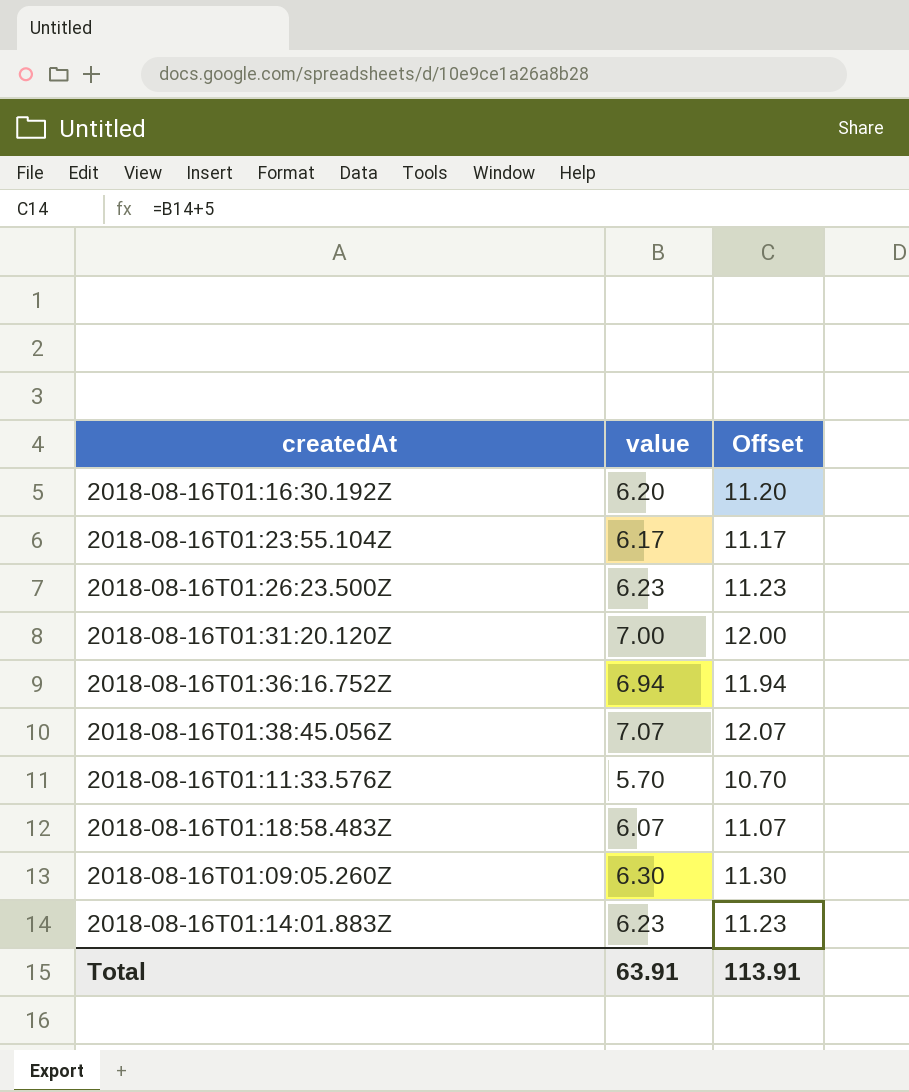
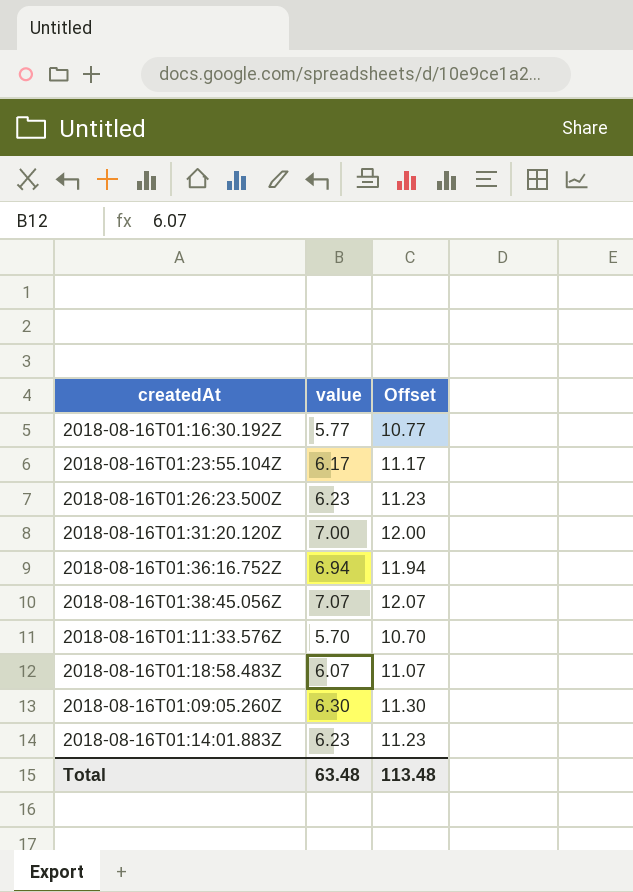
2018-08-16T01:16:30.192Z | value: 6.20 -> 5.77
2018-08-16T01:16:30.192Z | Offset: 11.20 -> 10.77
Total | value: 63.91 -> 63.48
Total | Offset: 113.91 -> 113.48

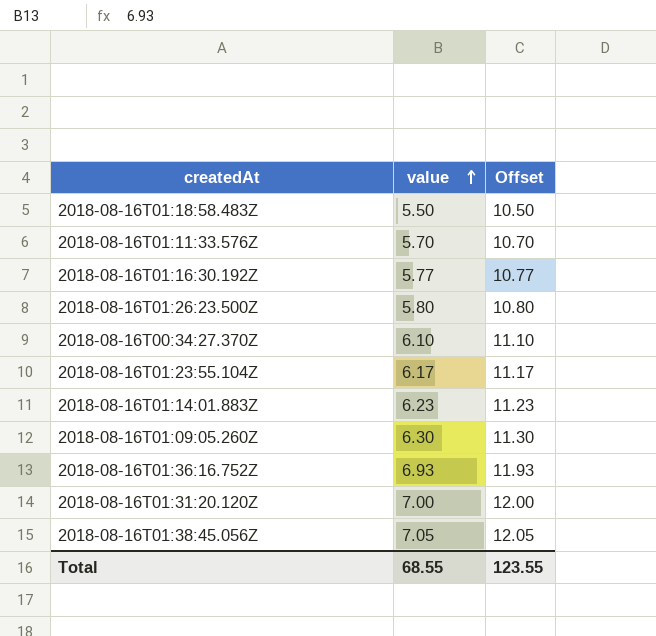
row order: none -> value ascending
2018-08-16T01:18:58.483Z | value: 6.07 -> 5.50
2018-08-16T01:18:58.483Z | Offset: 11.07 -> 10.50
2018-08-16T01:26:23.500Z | value: 6.23 -> 5.80
2018-08-16T01:26:23.500Z | Offset: 11.23 -> 10.80
row 2018-08-16T00:34:27.370Z: none -> 6.10 | 11.10
2018-08-16T01:36:16.752Z | value: 6.94 -> 6.93
2018-08-16T01:36:16.752Z | Offset: 11.94 -> 11.93
2018-08-16T01:38:45.056Z | value: 7.07 -> 7.05
2018-08-16T01:38:45.056Z | Offset: 12.07 -> 12.05
Total | value: 63.48 -> 68.55
Total | Offset: 113.48 -> 123.55

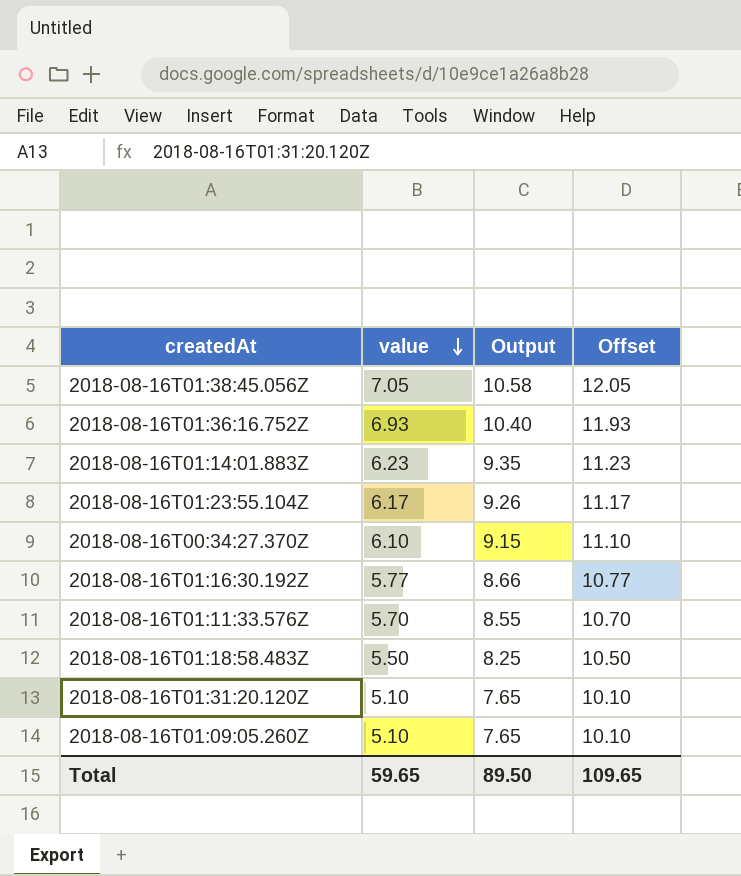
row order: value ascending -> value descending
column Output | formula: none -> [value] * 1.5
row 2018-08-16T01:26:23.500Z: 5.80 | 10.80 -> none
2018-08-16T01:31:20.120Z | value: 7.00 -> 5.10
2018-08-16T01:31:20.120Z | Offset: 12.00 -> 10.10
2018-08-16T01:09:05.260Z | value: 6.30 -> 5.10
2018-08-16T01:09:05.260Z | Offset: 11.30 -> 10.10
Total | value: 68.55 -> 59.65
Total | Offset: 123.55 -> 109.65

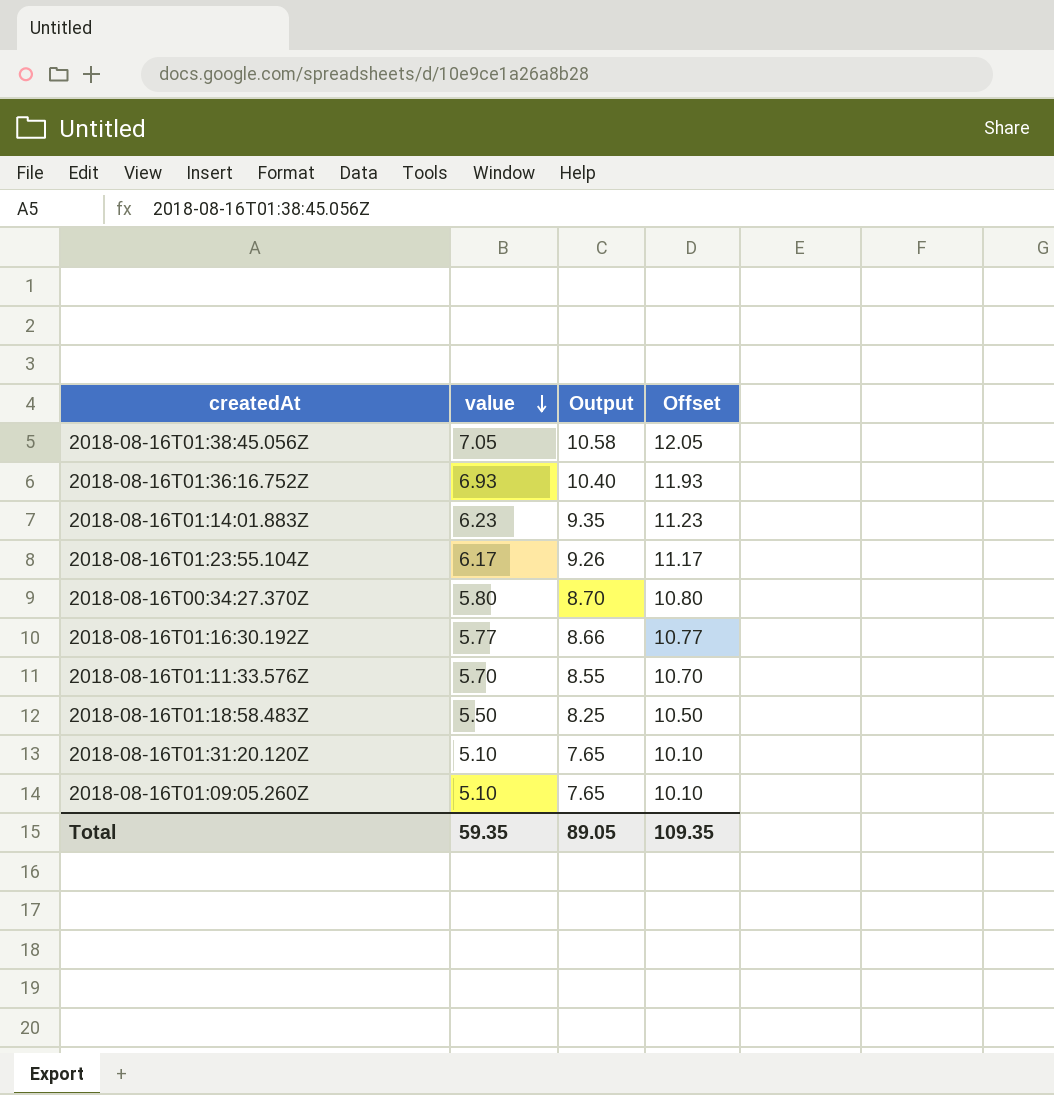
2018-08-16T00:34:27.370Z | value: 6.10 -> 5.80
2018-08-16T00:34:27.370Z | Output: 9.15 -> 8.70
2018-08-16T00:34:27.370Z | Offset: 11.10 -> 10.80
Total | value: 59.65 -> 59.35
Total | Output: 89.50 -> 89.05
Total | Offset: 109.65 -> 109.35

